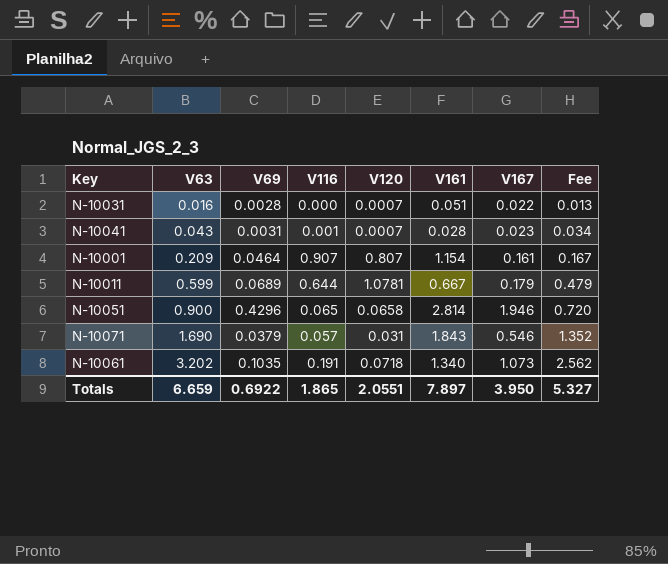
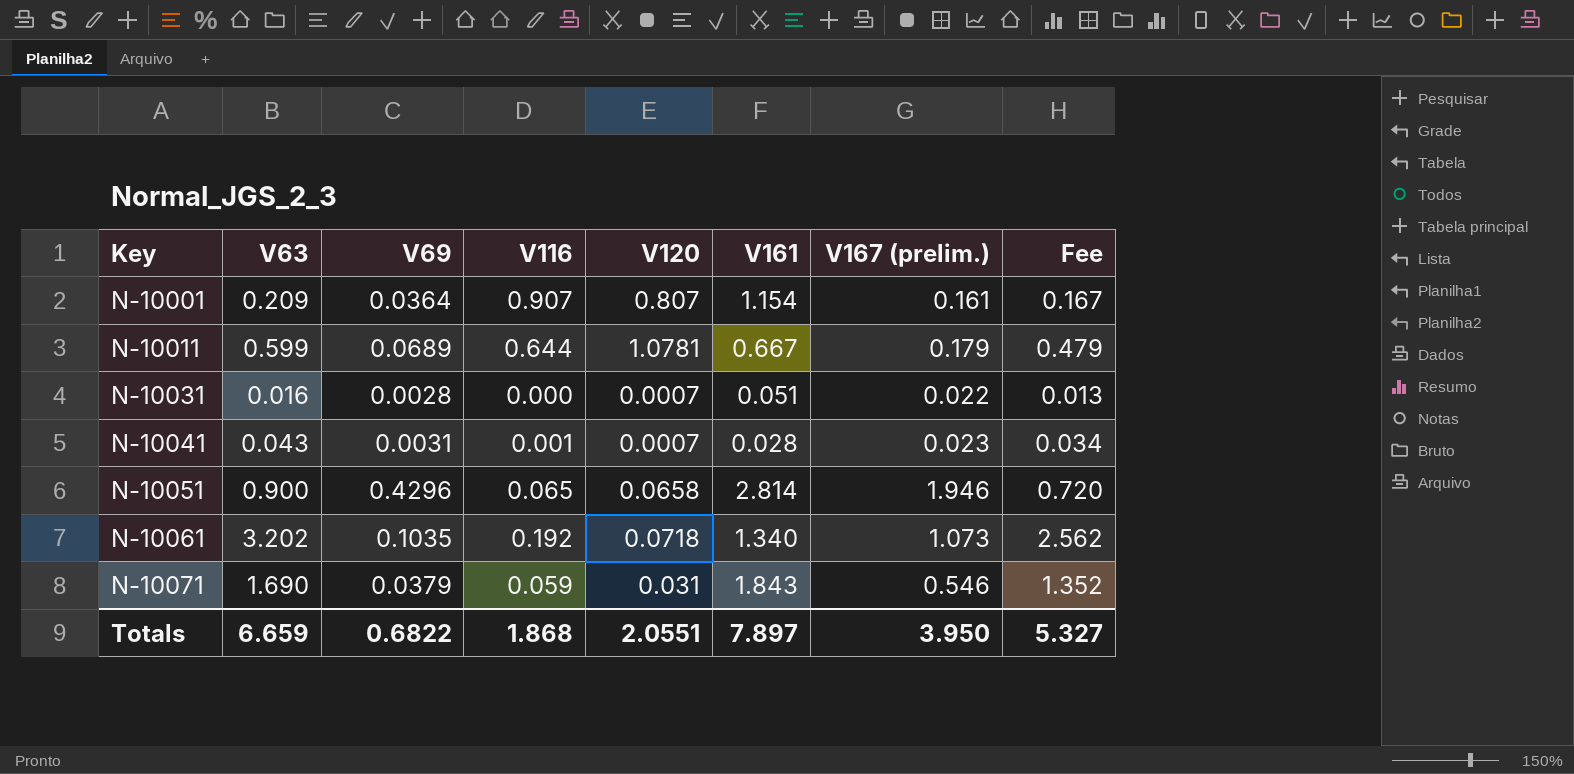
row order: V63 ascending -> Key ascending
column name: V167 -> V167 (prelim.)
N-10001 | V69: 0.0464 -> 0.0364
N-10061 | V116: 0.191 -> 0.192
N-10071 | V116: 0.057 -> 0.059
Totals | V69: 0.6922 -> 0.6822
Totals | V116: 1.865 -> 1.868

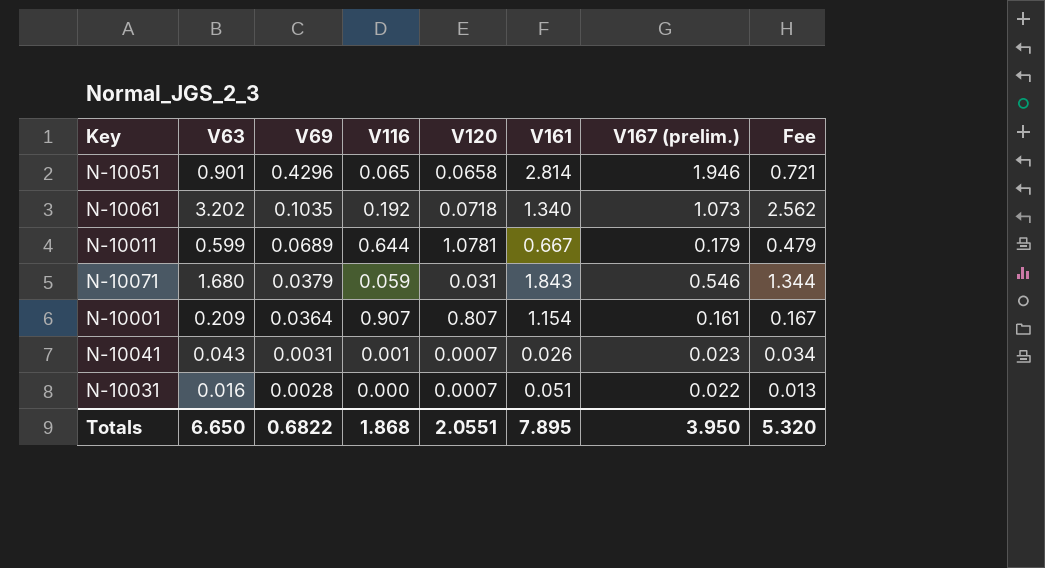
row order: Key ascending -> V69 descending
N-10051 | V63: 0.900 -> 0.901
N-10051 | Fee: 0.720 -> 0.721
N-10071 | V63: 1.690 -> 1.680
N-10071 | Fee: 1.352 -> 1.344
N-10041 | V161: 0.028 -> 0.026
Totals | V63: 6.659 -> 6.650
Totals | V161: 7.897 -> 7.895
Totals | Fee: 5.327 -> 5.320

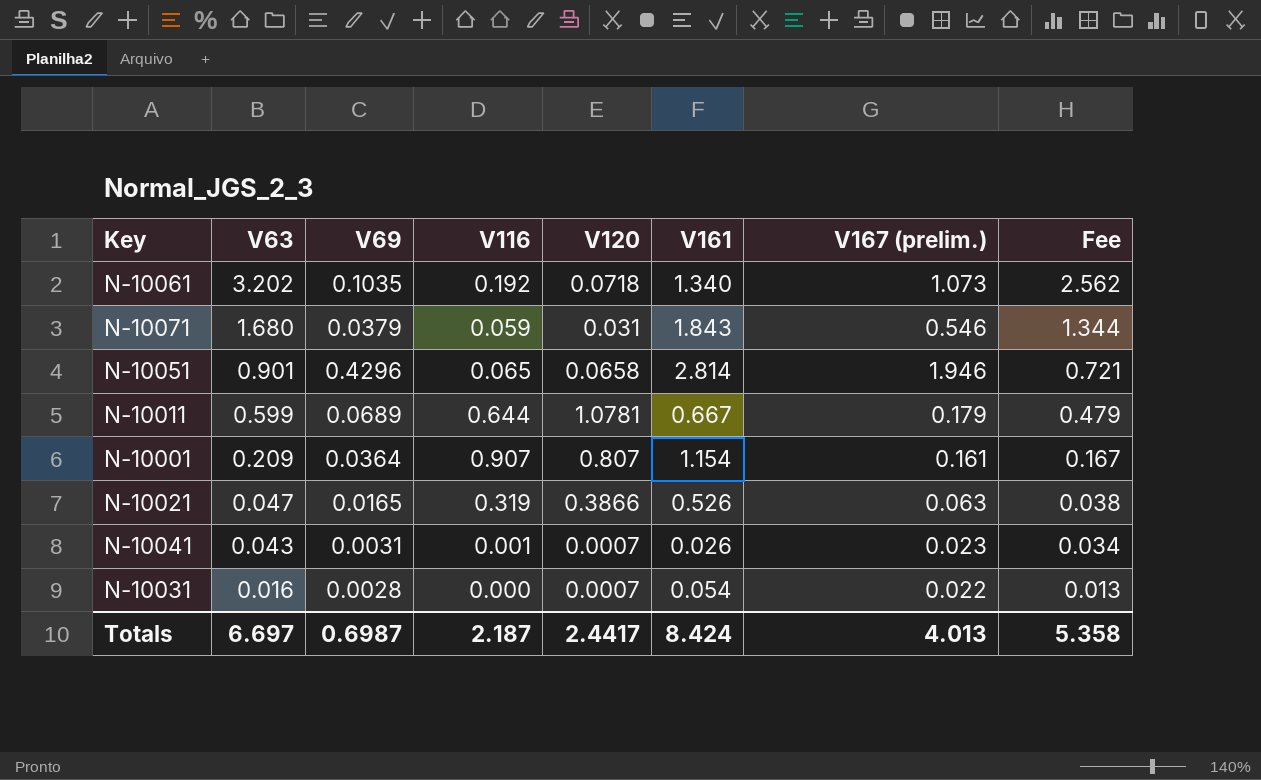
row order: V69 descending -> V63 descending
row N-10021: none -> 0.047 | 0.0165 | 0.319 | 0.3866 | 0.526 | 0.063 | 0.038
N-10031 | V161: 0.051 -> 0.054
Totals | V63: 6.650 -> 6.697
Totals | V69: 0.6822 -> 0.6987
Totals | V116: 1.868 -> 2.187
Totals | V120: 2.0551 -> 2.4417
Totals | V161: 7.895 -> 8.424
Totals | V167 (prelim.): 3.950 -> 4.013
Totals | Fee: 5.320 -> 5.358

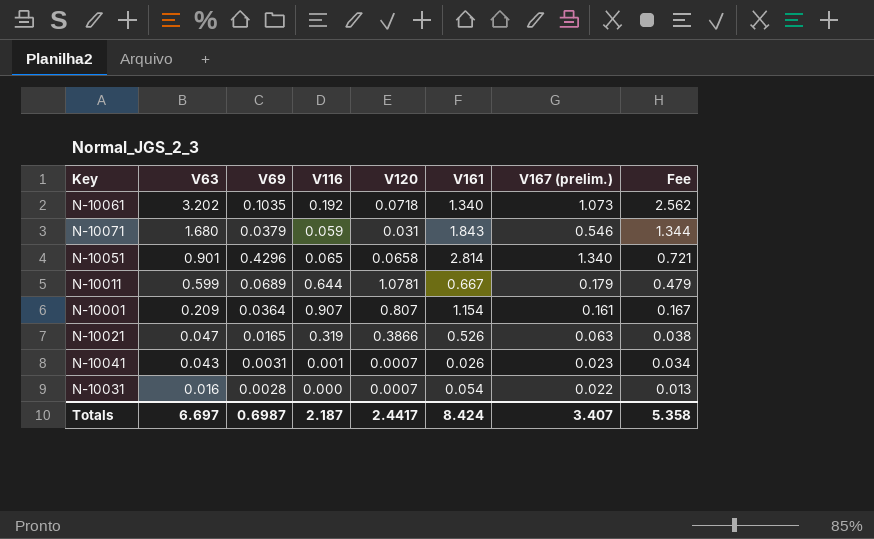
N-10051 | V167 (prelim.): 1.946 -> 1.340
Totals | V167 (prelim.): 4.013 -> 3.407

